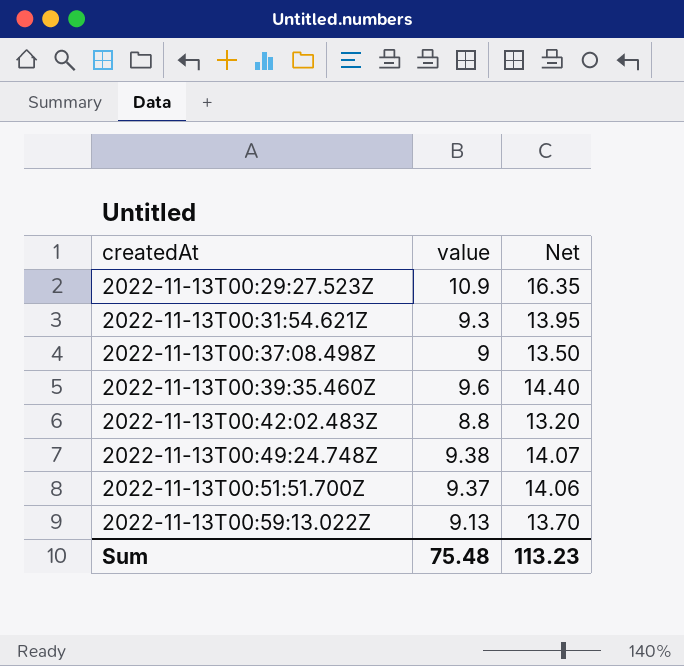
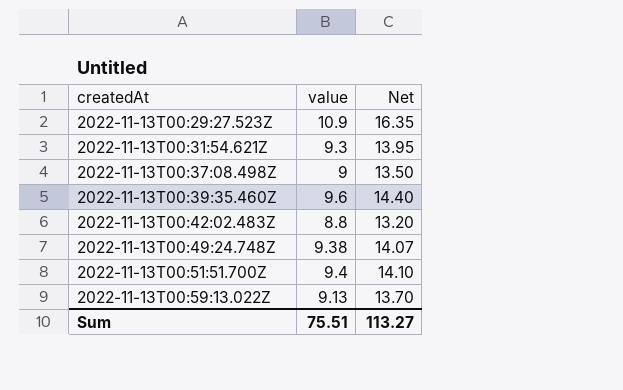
2022-11-13T00:51:51.700Z | value: 9.37 -> 9.4
2022-11-13T00:51:51.700Z | Net: 14.06 -> 14.10
Sum | value: 75.48 -> 75.51
Sum | Net: 113.23 -> 113.27

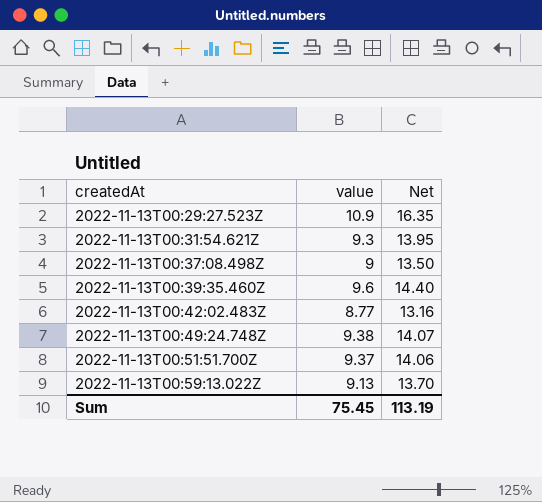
2022-11-13T00:42:02.483Z | value: 8.8 -> 8.77
2022-11-13T00:42:02.483Z | Net: 13.20 -> 13.16
2022-11-13T00:51:51.700Z | value: 9.4 -> 9.37
2022-11-13T00:51:51.700Z | Net: 14.10 -> 14.06
Sum | value: 75.51 -> 75.45
Sum | Net: 113.27 -> 113.19

